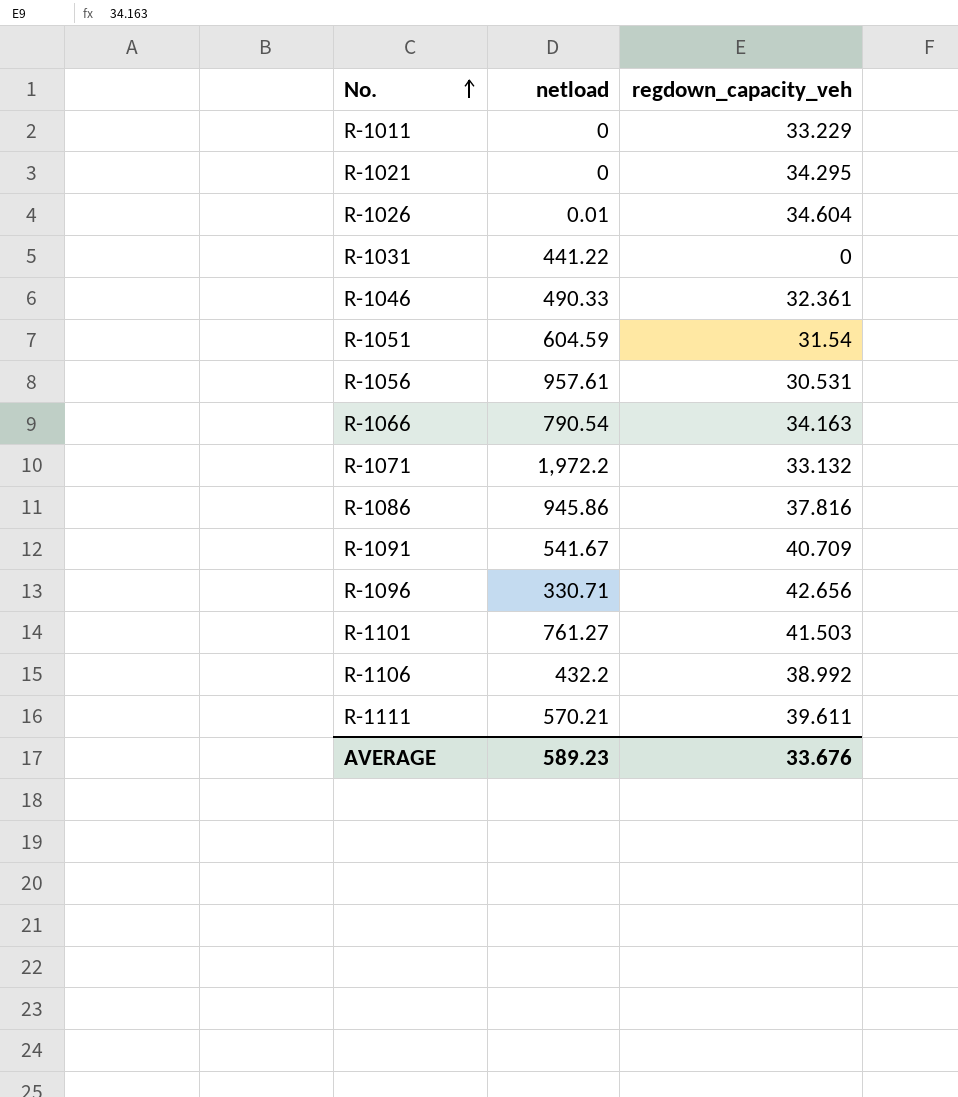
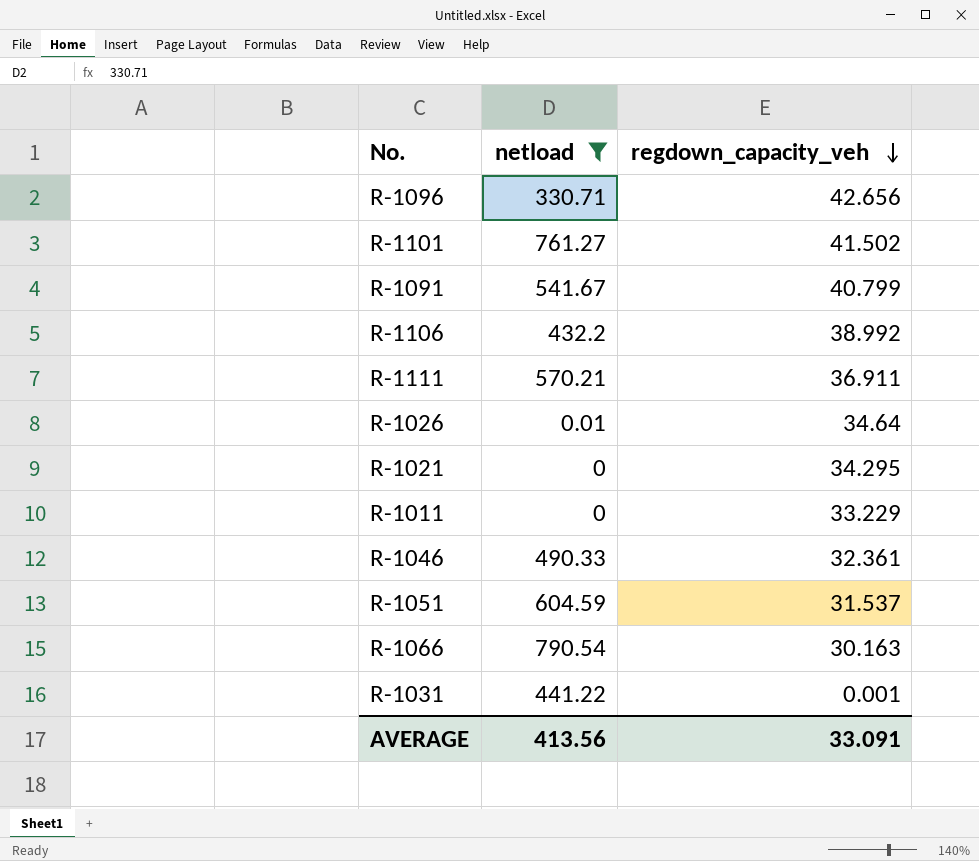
filter: none -> netload <= 790.54
row order: No. ascending -> regdown_capacity_veh descending
R-1101 | regdown_capacity_veh: 41.503 -> 41.502
R-1091 | regdown_capacity_veh: 40.709 -> 40.799
R-1111 | regdown_capacity_veh: 39.611 -> 36.911
R-1026 | regdown_capacity_veh: 34.604 -> 34.64
R-1051 | regdown_capacity_veh: 31.54 -> 31.537
R-1066 | regdown_capacity_veh: 34.163 -> 30.163
R-1031 | regdown_capacity_veh: 0 -> 0.001
AVERAGE | netload: 589.23 -> 413.56
AVERAGE | regdown_capacity_veh: 33.676 -> 33.091

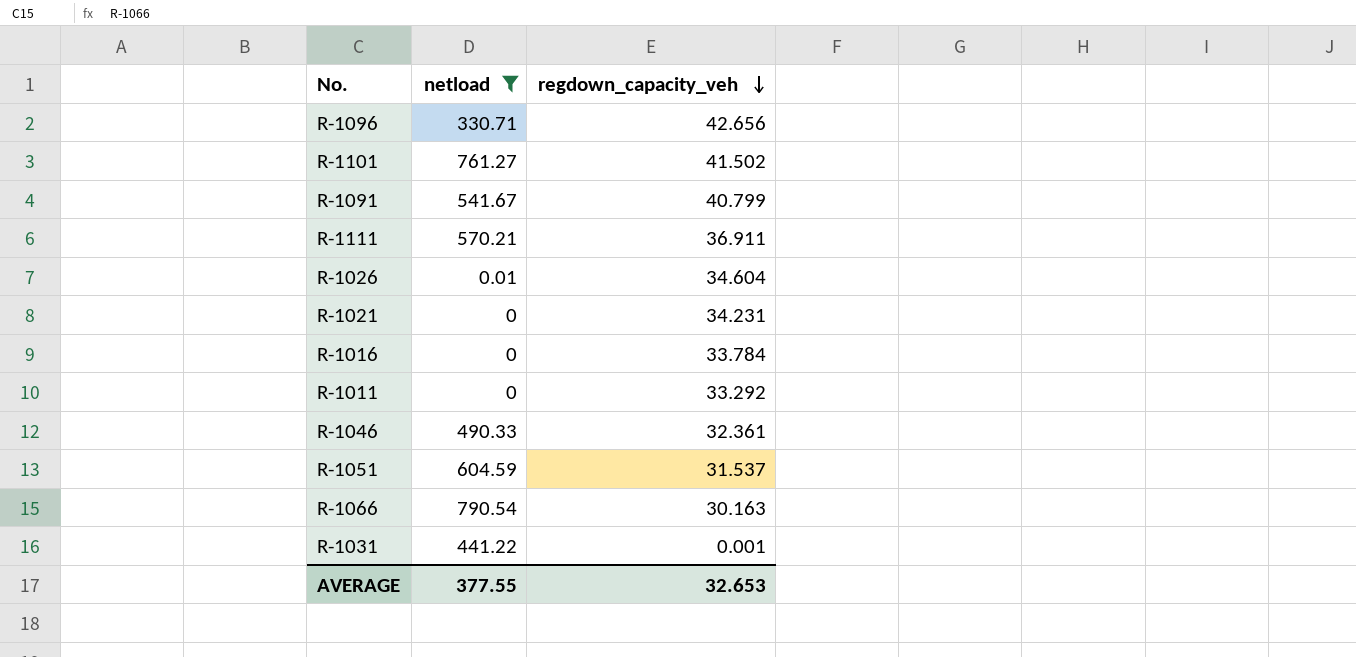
row R-1106: 432.2 | 38.992 -> none
R-1026 | regdown_capacity_veh: 34.64 -> 34.604
R-1021 | regdown_capacity_veh: 34.295 -> 34.231
row R-1016: none -> 0 | 33.784
R-1011 | regdown_capacity_veh: 33.229 -> 33.292
AVERAGE | netload: 413.56 -> 377.55
AVERAGE | regdown_capacity_veh: 33.091 -> 32.653

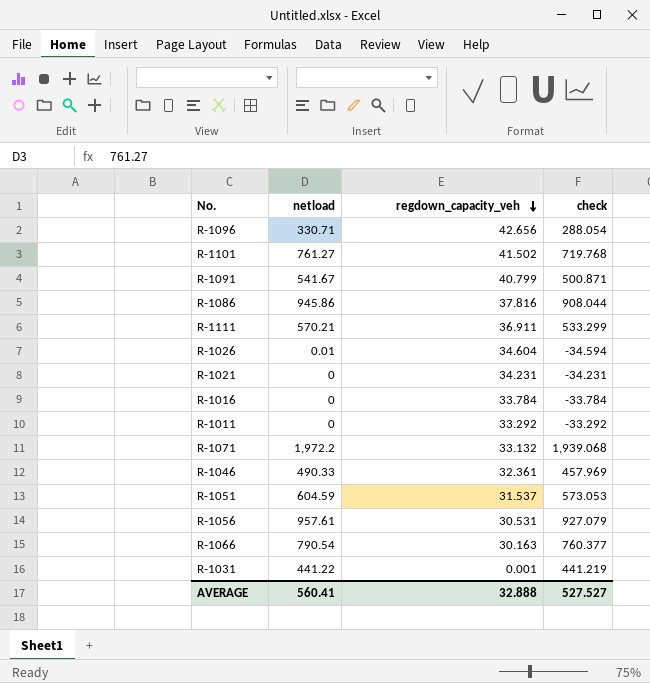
filter: netload <= 790.54 -> none
column check | formula: none -> [netload] - [regdown_capacity_veh]
AVERAGE | netload: 377.55 -> 560.41
AVERAGE | regdown_capacity_veh: 32.653 -> 32.888

